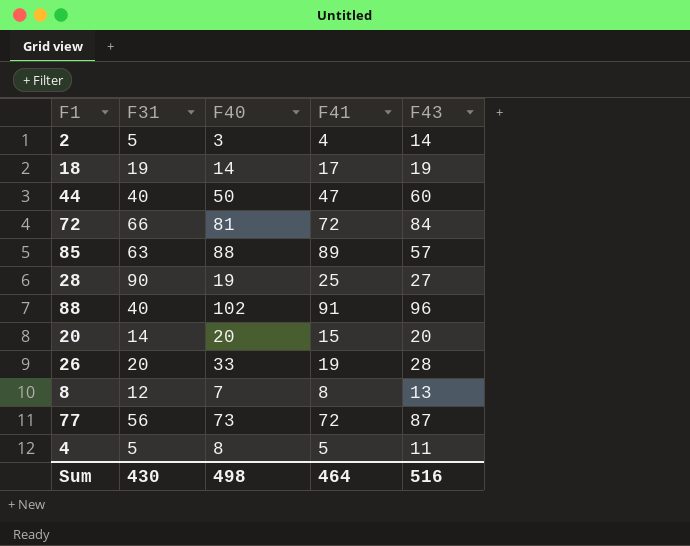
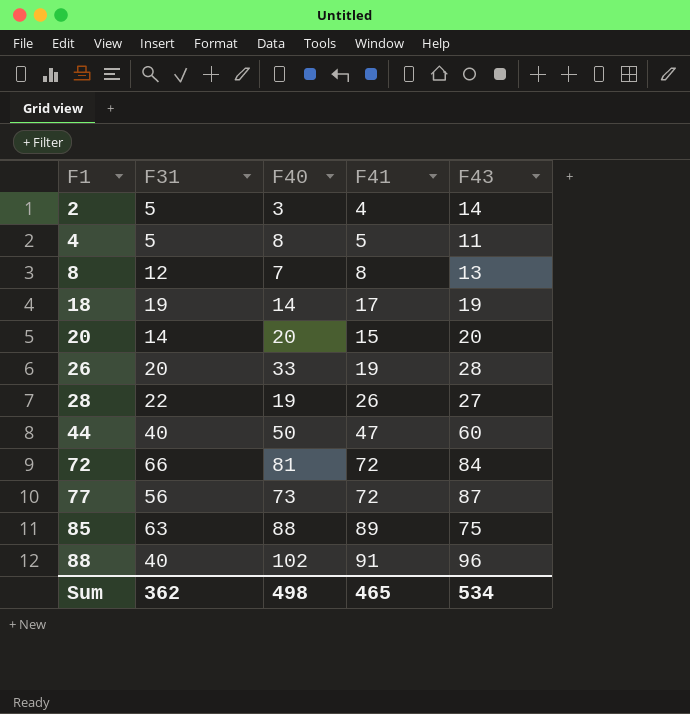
row order: none -> F1 ascending
28 | F31: 90 -> 22
28 | F41: 25 -> 26
85 | F43: 57 -> 75
Sum | F31: 430 -> 362
Sum | F41: 464 -> 465
Sum | F43: 516 -> 534

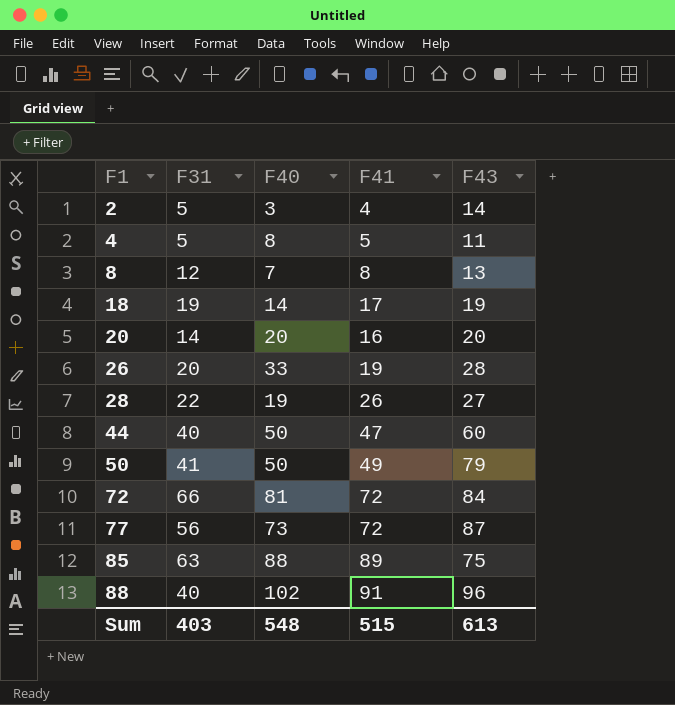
20 | F41: 15 -> 16
row 50: none -> 41 | 50 | 49 | 79
Sum | F31: 362 -> 403
Sum | F40: 498 -> 548
Sum | F41: 465 -> 515
Sum | F43: 534 -> 613

